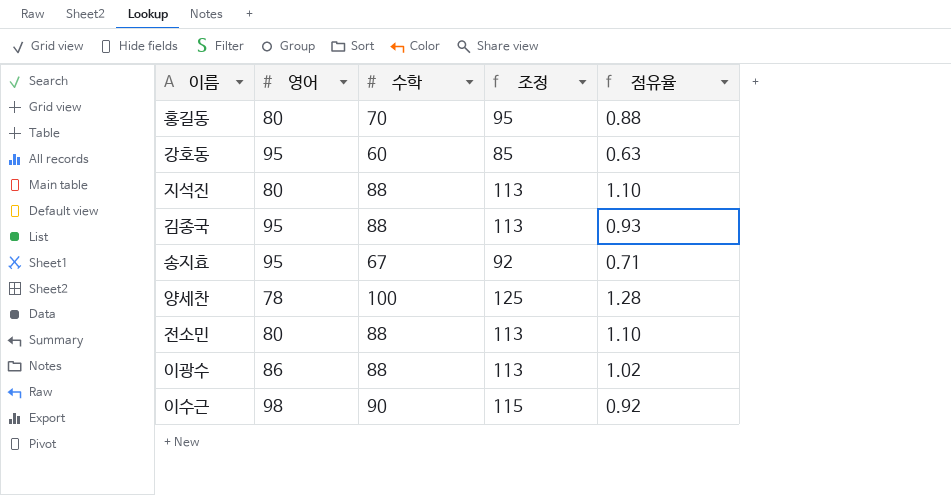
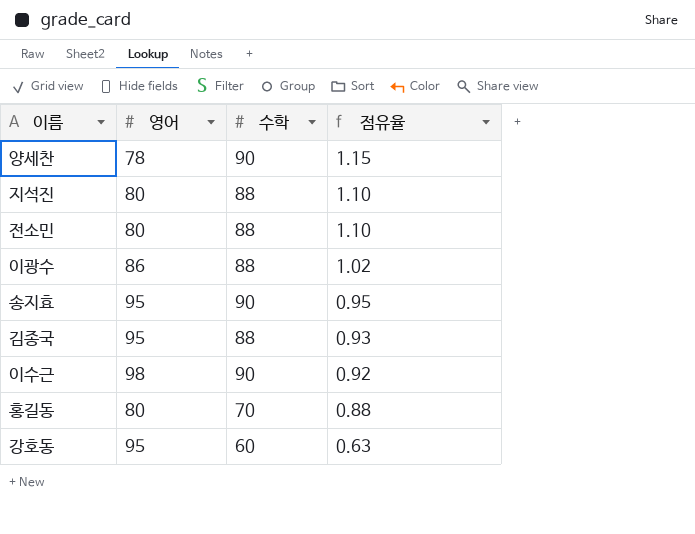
row order: none -> 점유율 descending
column 조정 | formula: [수학] + 25 -> none
양세찬 | 수학: 100 -> 90
양세찬 | 점유율: 1.28 -> 1.15
송지효 | 수학: 67 -> 90
송지효 | 점유율: 0.71 -> 0.95

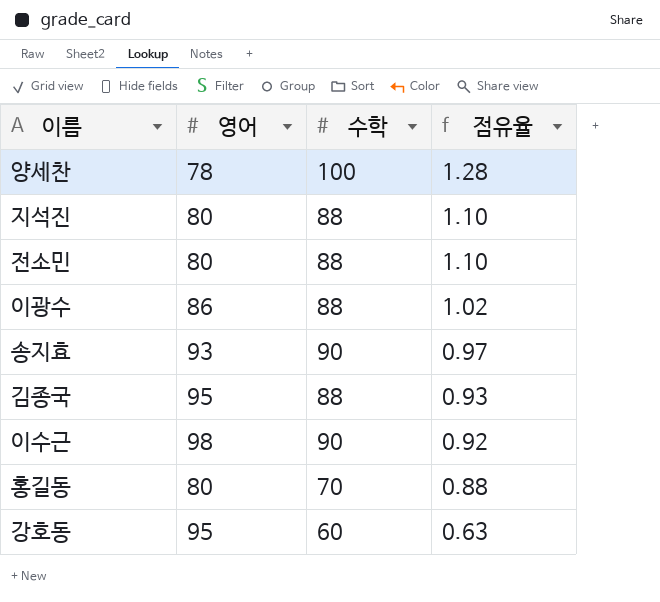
양세찬 | 수학: 90 -> 100
양세찬 | 점유율: 1.15 -> 1.28
송지효 | 영어: 95 -> 93
송지효 | 점유율: 0.95 -> 0.97

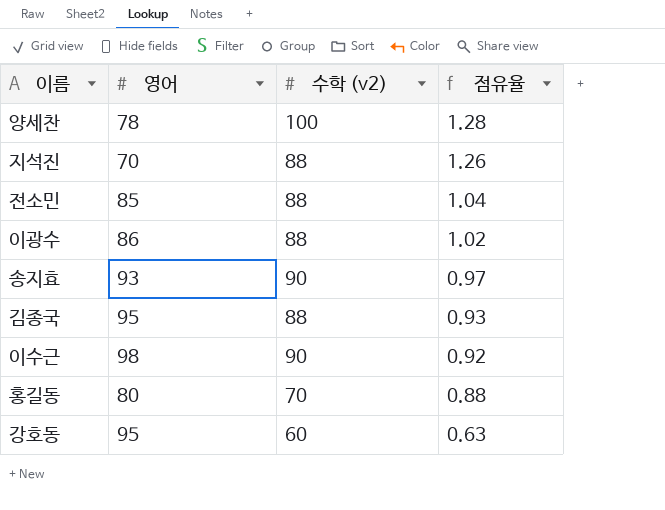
column name: 수학 -> 수학 (v2)
지석진 | 영어: 80 -> 70
지석진 | 점유율: 1.10 -> 1.26
전소민 | 영어: 80 -> 85
전소민 | 점유율: 1.10 -> 1.04

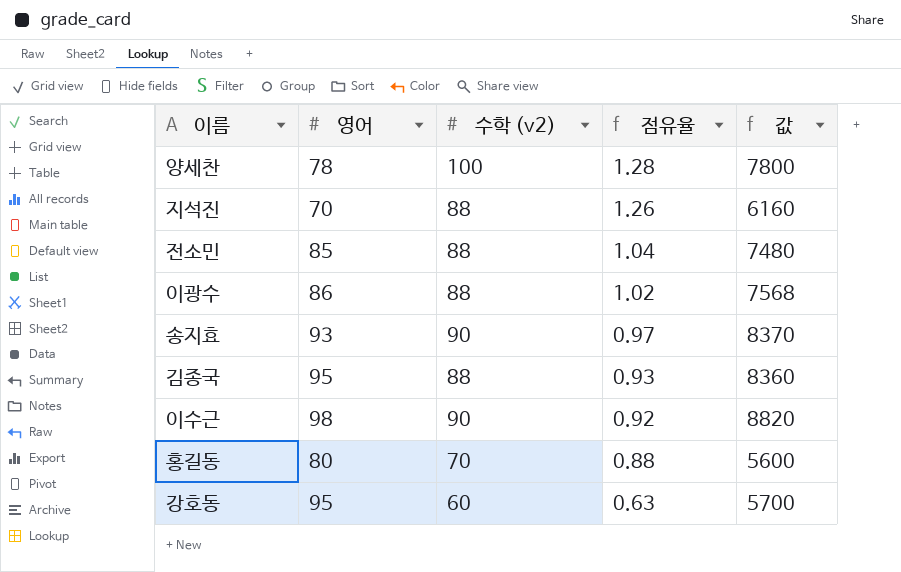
column 값 | formula: none -> [영어] * [수학 (v2)]

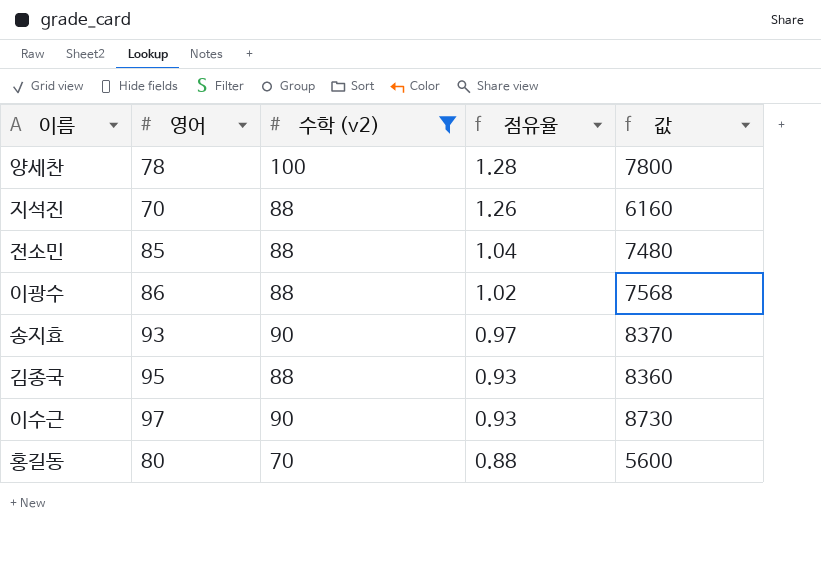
filter: none -> 수학 (v2) != 60
이수근 | 영어: 98 -> 97
이수근 | 점유율: 0.92 -> 0.93
이수근 | 값: 8820 -> 8730

